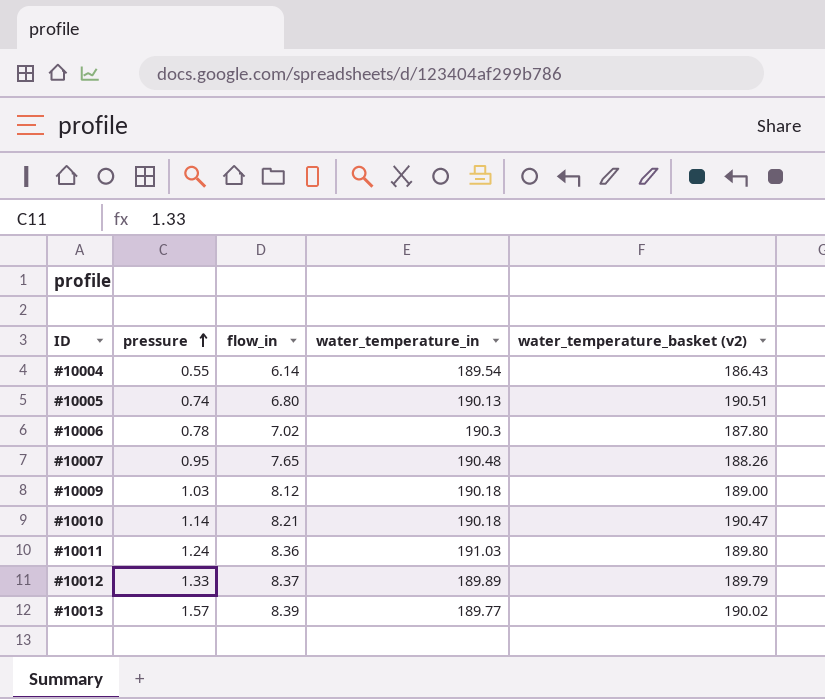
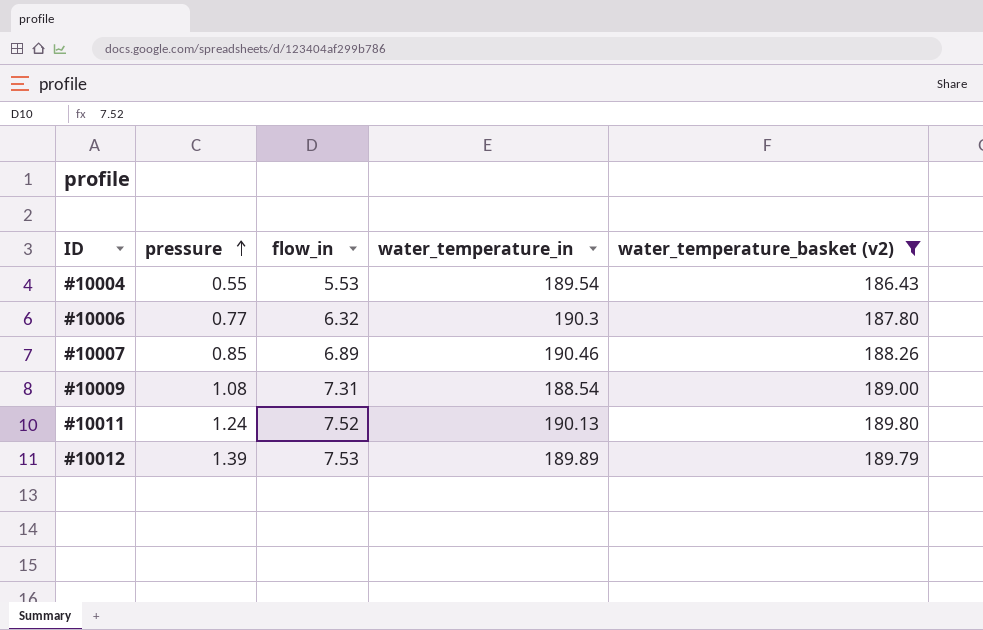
filter: none -> water_temperature_basket (v2) <= 189.80
#10004 | flow_in: 6.14 -> 5.53
#10006 | pressure: 0.78 -> 0.77
#10006 | flow_in: 7.02 -> 6.32
#10007 | pressure: 0.95 -> 0.85
#10007 | flow_in: 7.65 -> 6.89
#10007 | water_temperature_in: 190.48 -> 190.46
#10009 | pressure: 1.03 -> 1.08
#10009 | flow_in: 8.12 -> 7.31
#10009 | water_temperature_in: 190.18 -> 188.54
#10011 | flow_in: 8.36 -> 7.52
#10011 | water_temperature_in: 191.03 -> 190.13
#10012 | pressure: 1.33 -> 1.39
#10012 | flow_in: 8.37 -> 7.53

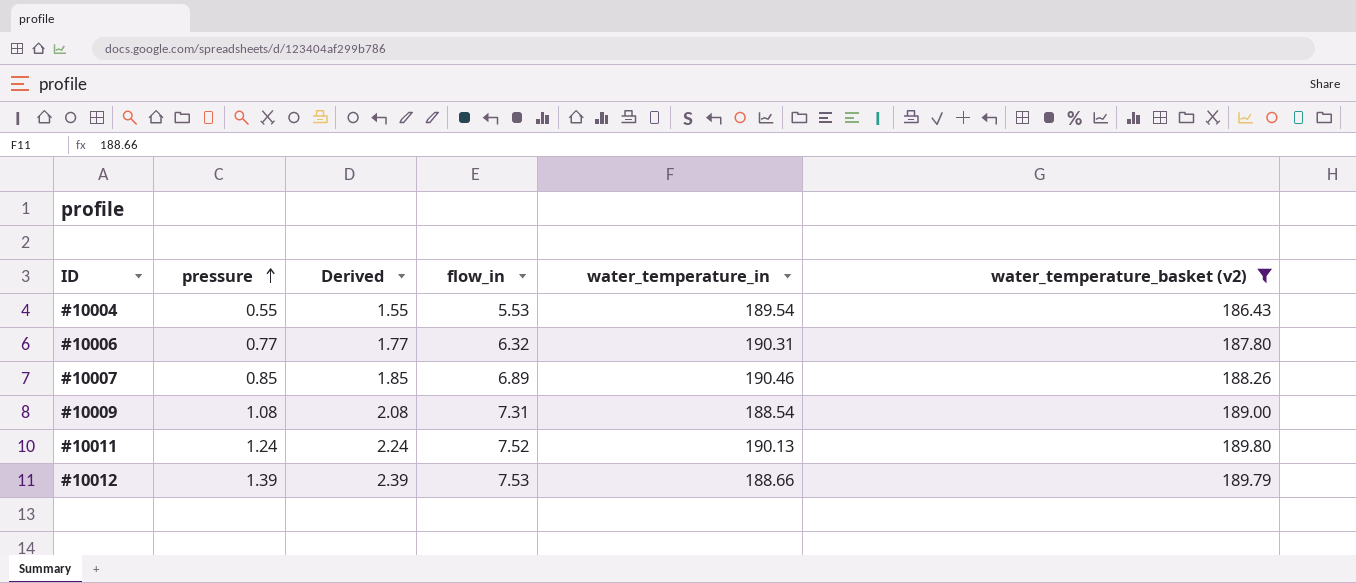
column Derived | formula: none -> [pressure] + 1
#10006 | water_temperature_in: 190.3 -> 190.31
#10012 | water_temperature_in: 189.89 -> 188.66

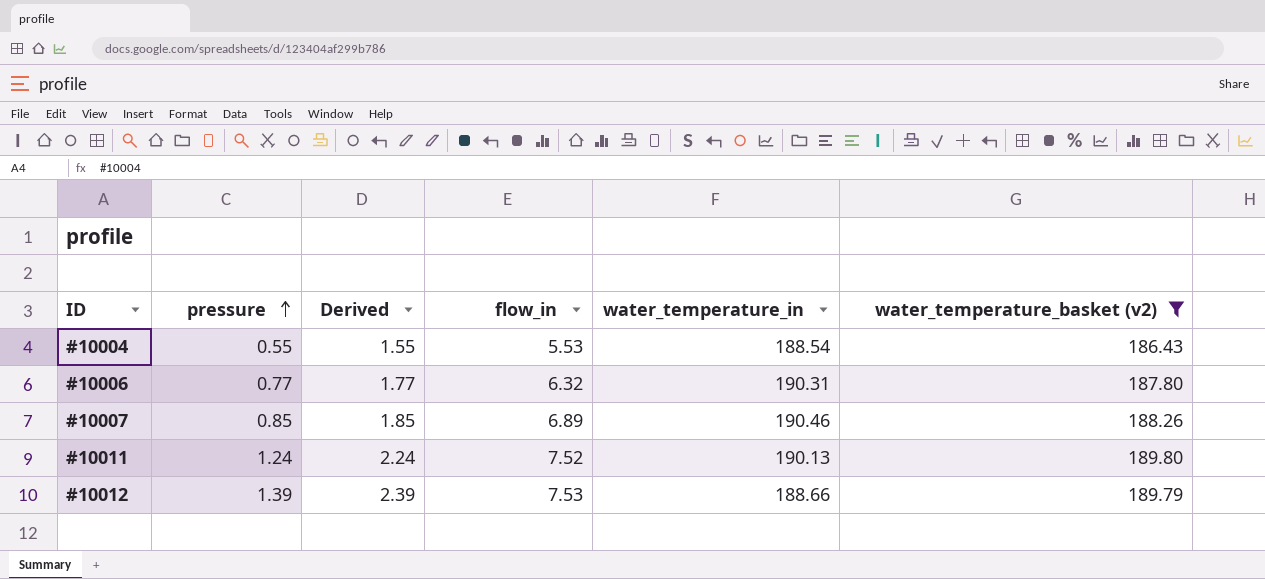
row #10009: 1.08 | 2.08 | 7.31 | 188.54 | 189.00 -> none
#10004 | water_temperature_in: 189.54 -> 188.54

